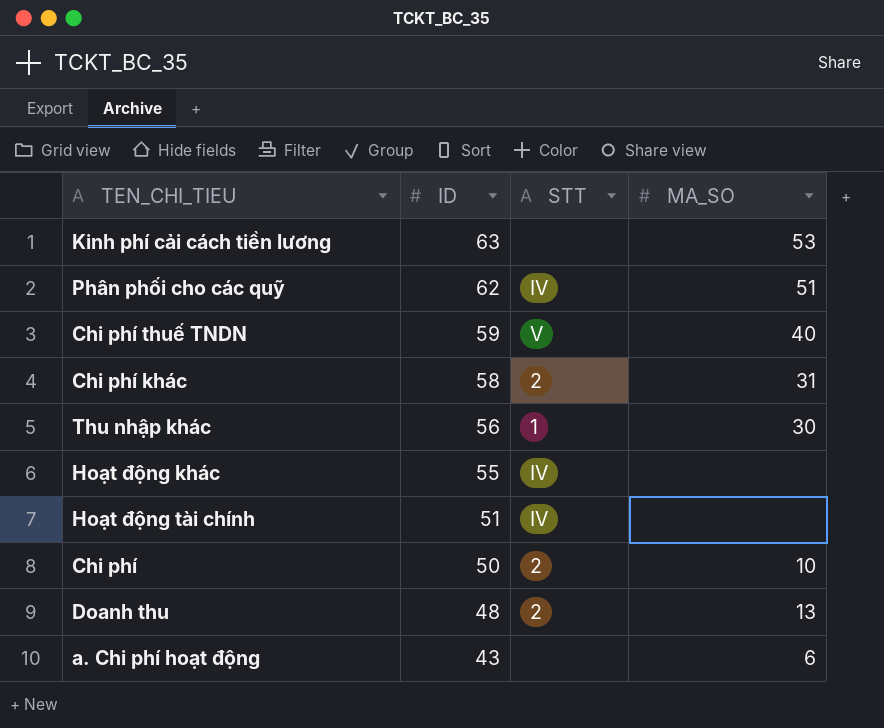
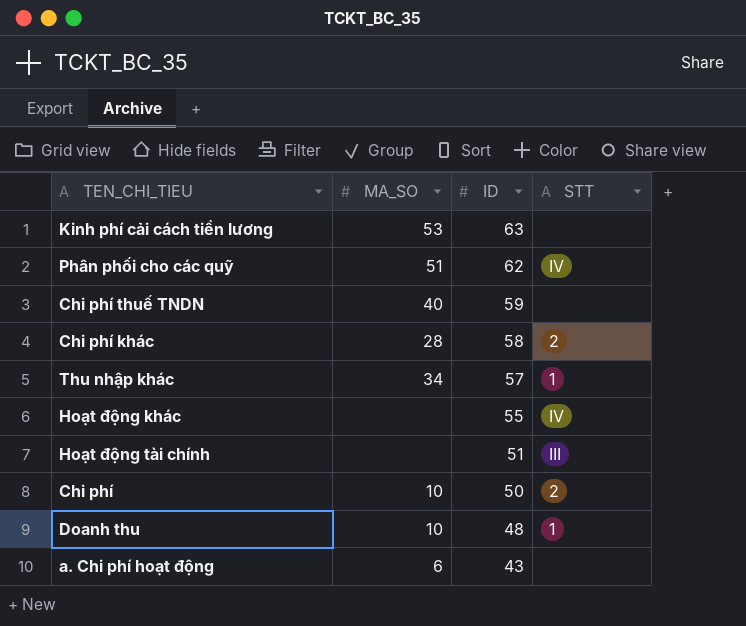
column MA_SO | position: 4 -> 2
Chi phí thuế TNDN | STT: V -> none
Chi phí khác | MA_SO: 31 -> 28
Thu nhập khác | MA_SO: 30 -> 34
Thu nhập khác | ID: 56 -> 57
Hoạt động tài chính | STT: IV -> III
Doanh thu | MA_SO: 13 -> 10
Doanh thu | STT: 2 -> 1

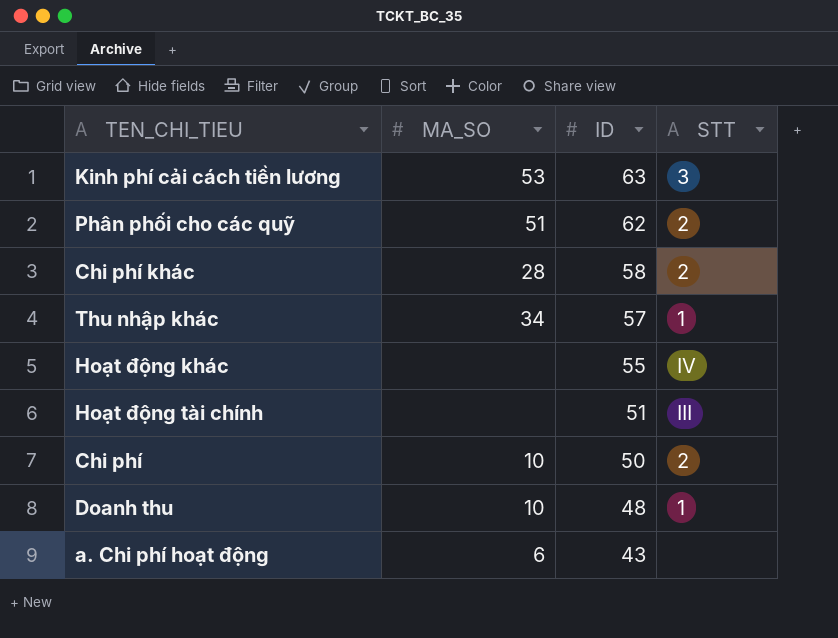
row Chi phí thuế TNDN: 40 | 59 | none -> none
Kinh phí cải cách tiền lương | STT: none -> 3
Phân phối cho các quỹ | STT: IV -> 2

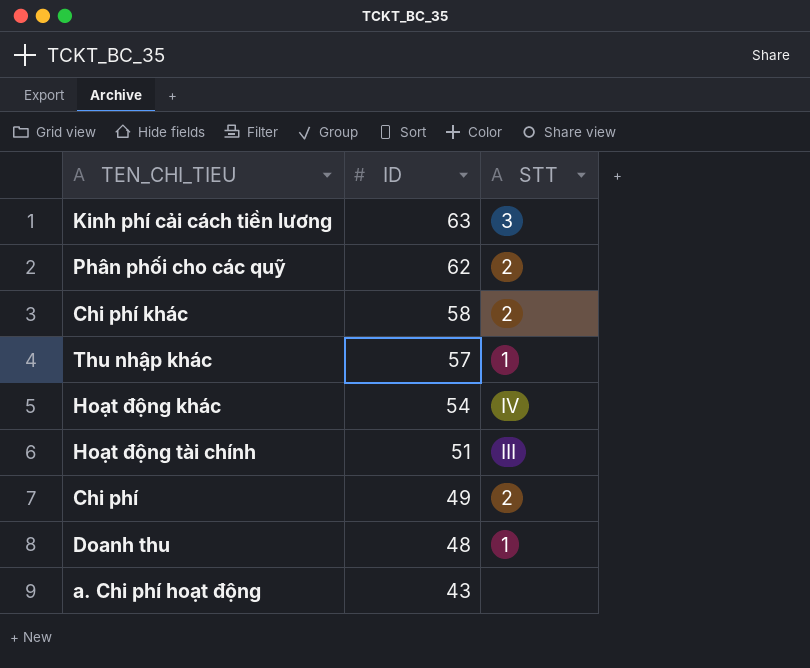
column MA_SO | position: 2 -> none
Hoạt động khác | ID: 55 -> 54
Chi phí | ID: 50 -> 49

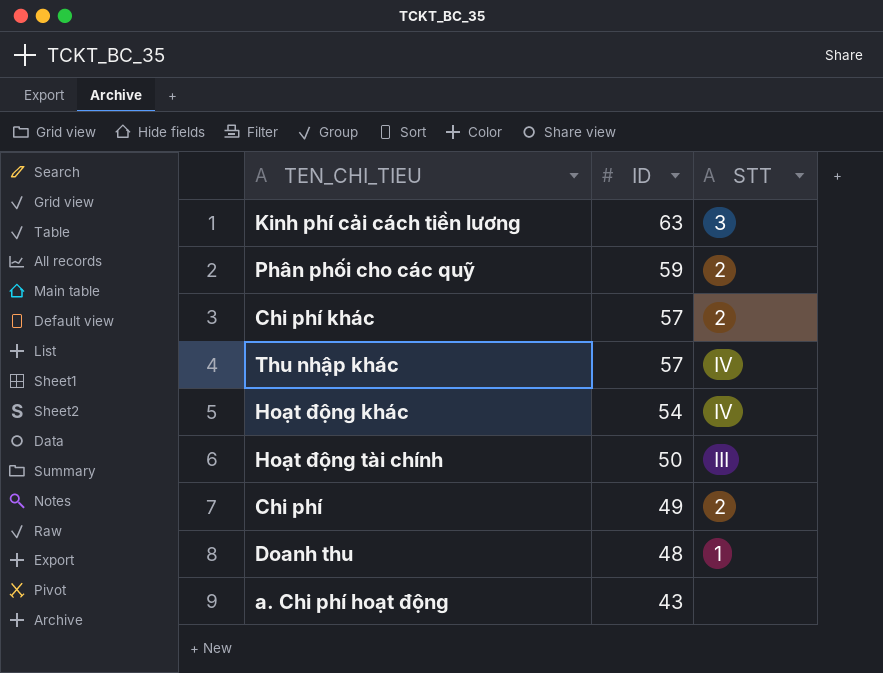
Phân phối cho các quỹ | ID: 62 -> 59
Chi phí khác | ID: 58 -> 57
Thu nhập khác | STT: 1 -> IV
Hoạt động tài chính | ID: 51 -> 50

